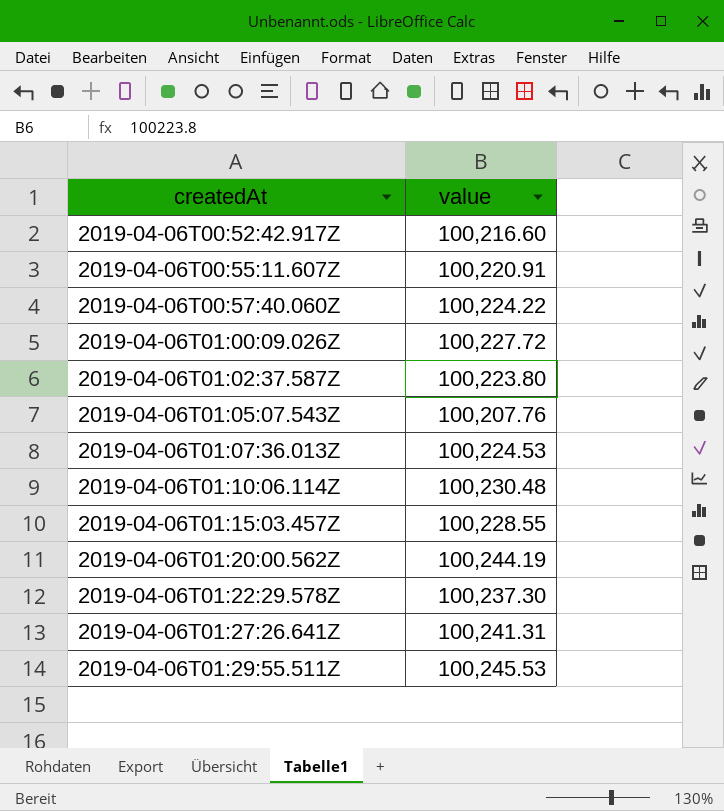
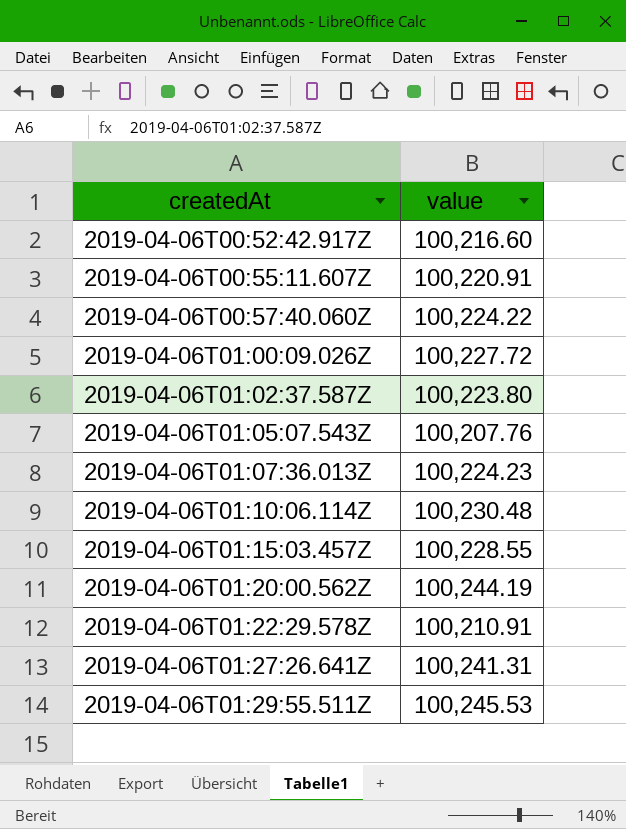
2019-04-06T01:07:36.013Z | value: 100,224.53 -> 100,224.23
2019-04-06T01:22:29.578Z | value: 100,237.30 -> 100,210.91

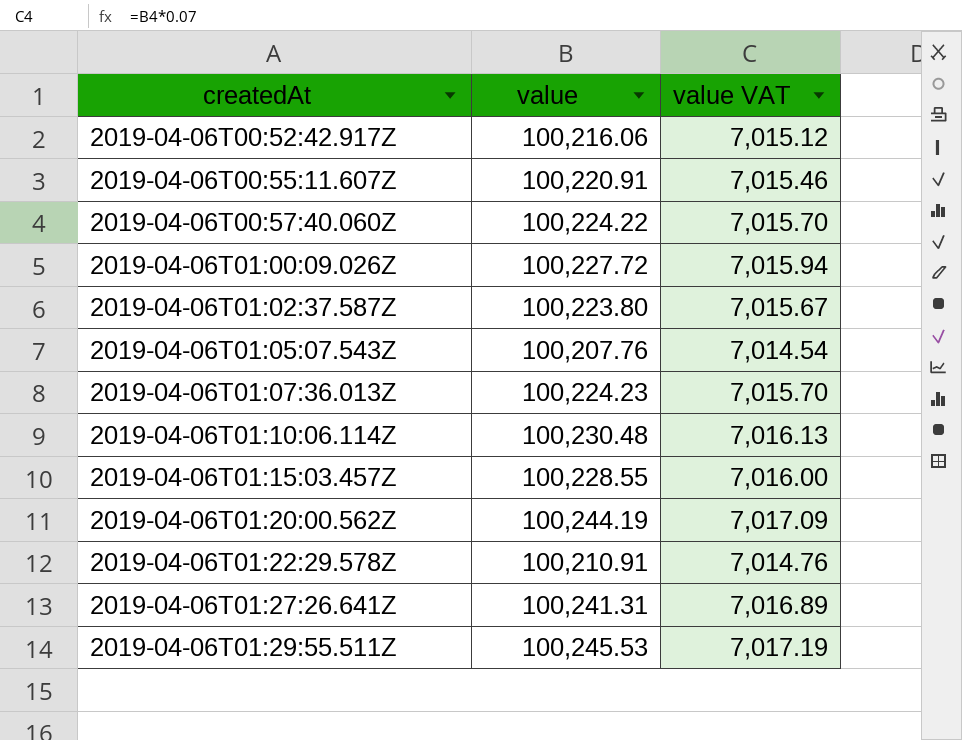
column value VAT | formula: none -> [value] * 0.07
2019-04-06T00:52:42.917Z | value: 100,216.60 -> 100,216.06

